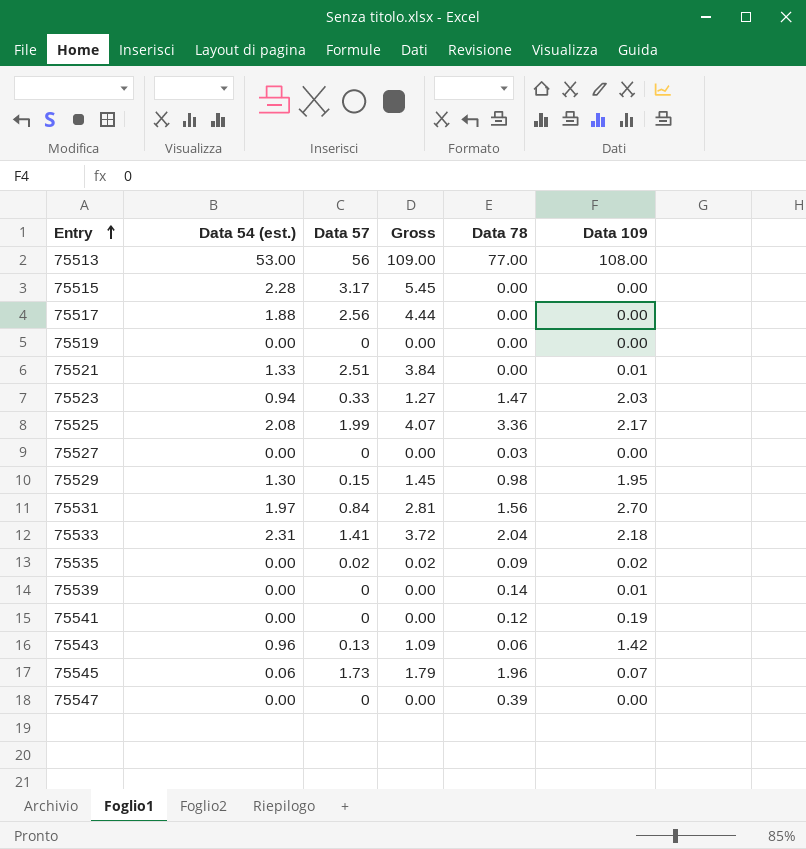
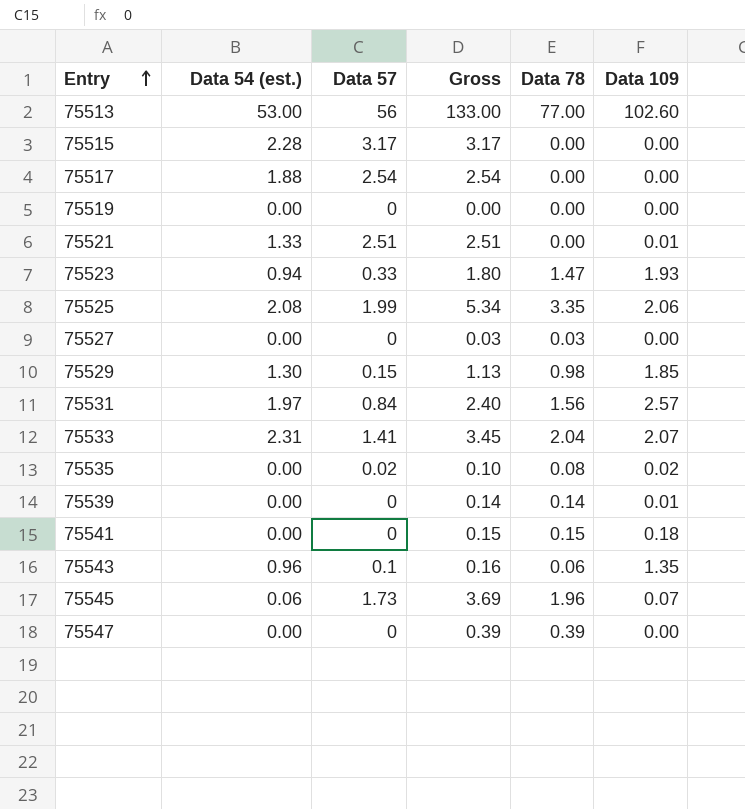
column Gross | formula: [Data 54 (est.)] + [Data 57] -> [Data 57] + [Data 78]
75513 | Data 109: 108.00 -> 102.60
75517 | Data 57: 2.56 -> 2.54
75523 | Data 109: 2.03 -> 1.93
75525 | Data 78: 3.36 -> 3.35
75525 | Data 109: 2.17 -> 2.06
75529 | Data 109: 1.95 -> 1.85
75531 | Data 109: 2.70 -> 2.57
75533 | Data 109: 2.18 -> 2.07
75535 | Data 78: 0.09 -> 0.08
75541 | Data 78: 0.12 -> 0.15
75541 | Data 109: 0.19 -> 0.18
75543 | Data 57: 0.13 -> 0.1
75543 | Data 109: 1.42 -> 1.35

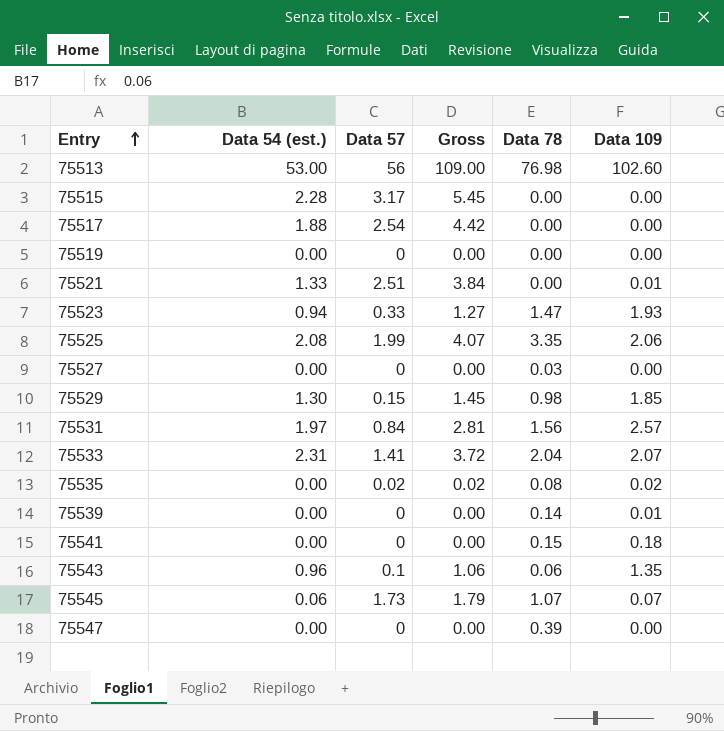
column Gross | formula: [Data 57] + [Data 78] -> [Data 54 (est.)] + [Data 57]
75513 | Data 78: 77.00 -> 76.98
75545 | Data 78: 1.96 -> 1.07

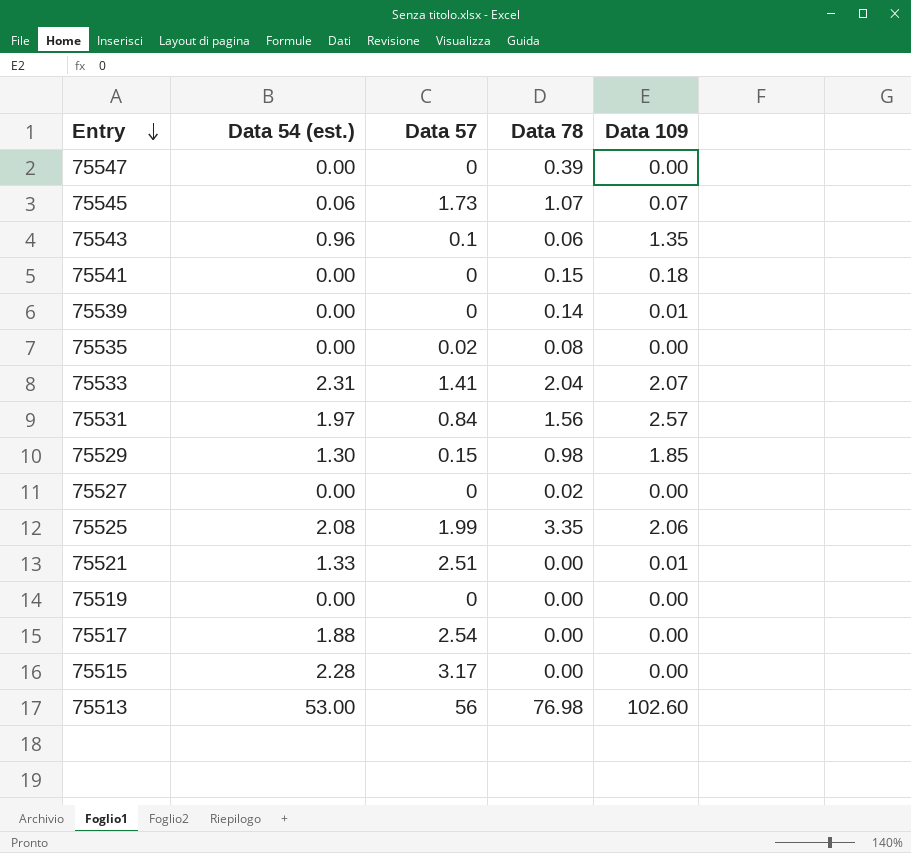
row order: Entry ascending -> Entry descending
column Gross | formula: [Data 54 (est.)] + [Data 57] -> none
row 75523: 0.94 | 0.33 | 1.27 | 1.47 | 1.93 -> none
75535 | Data 109: 0.02 -> 0.00
75527 | Data 78: 0.03 -> 0.02

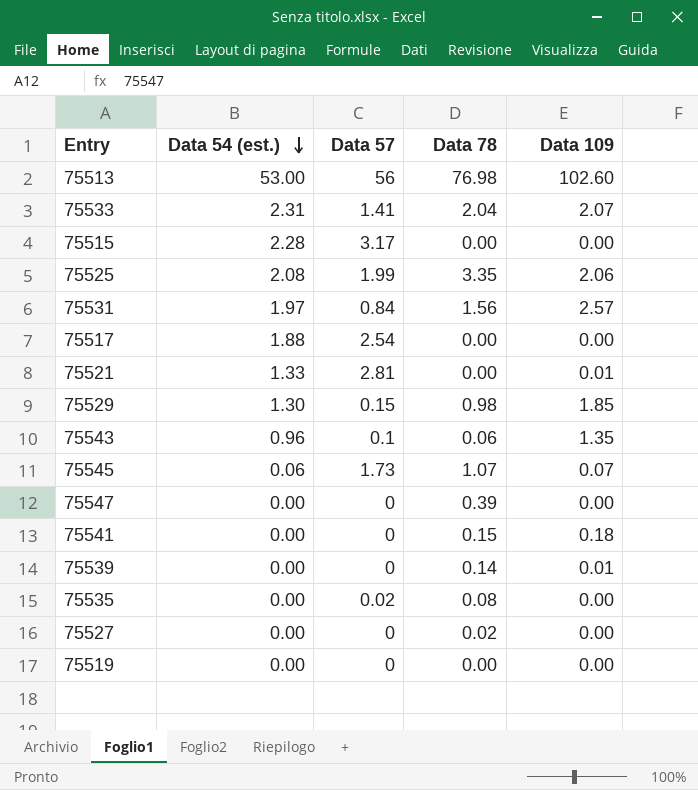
row order: Entry descending -> Data 54 (est.) descending
75521 | Data 57: 2.51 -> 2.81

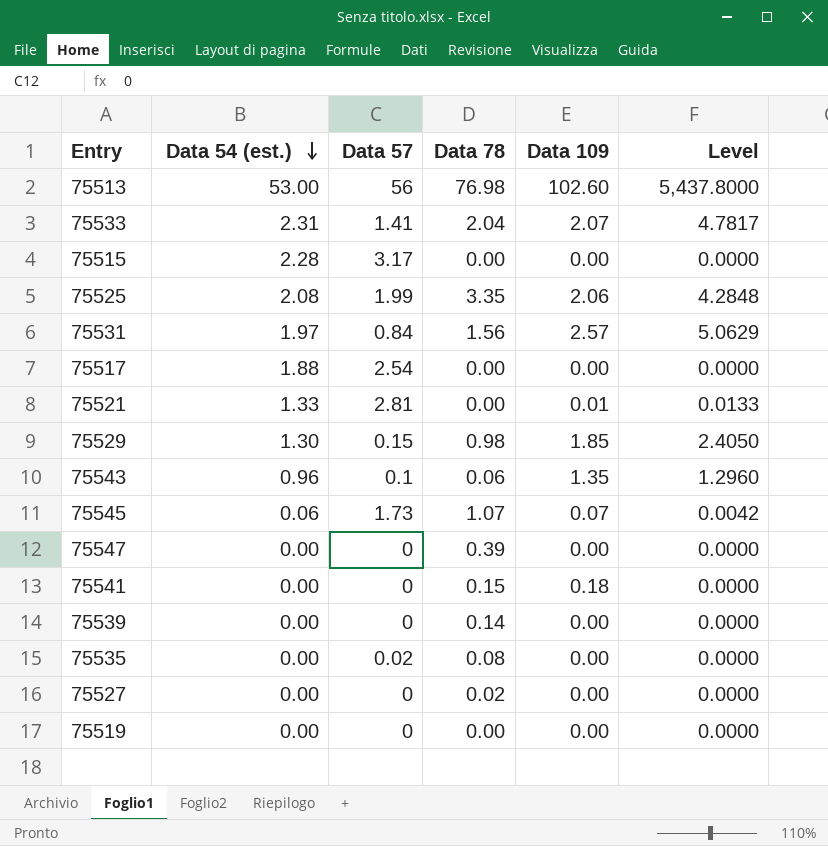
column Level | formula: none -> [Data 54 (est.)] * [Data 109]
75539 | Data 109: 0.01 -> 0.00

